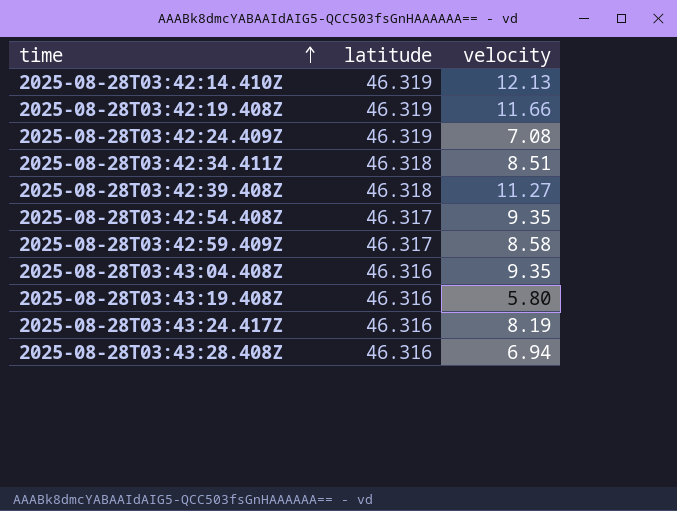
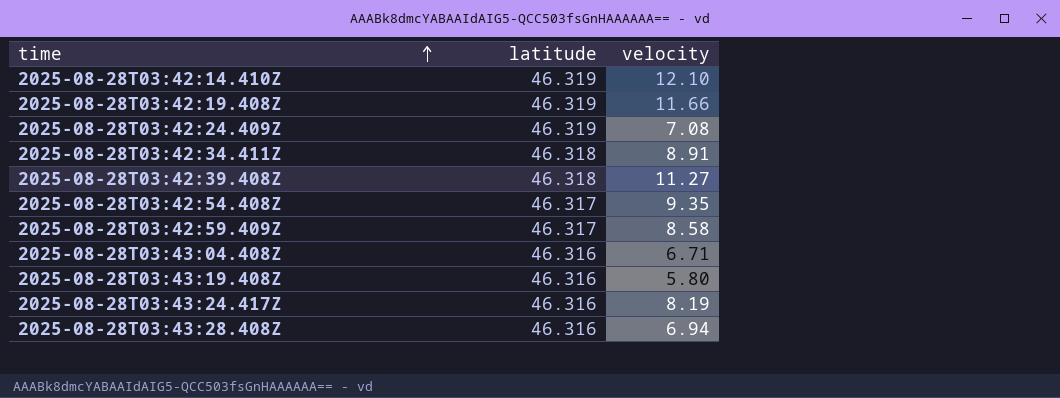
2025-08-28T03:42:14.410Z | velocity: 12.13 -> 12.10
2025-08-28T03:42:34.411Z | velocity: 8.51 -> 8.91
2025-08-28T03:43:04.408Z | velocity: 9.35 -> 6.71

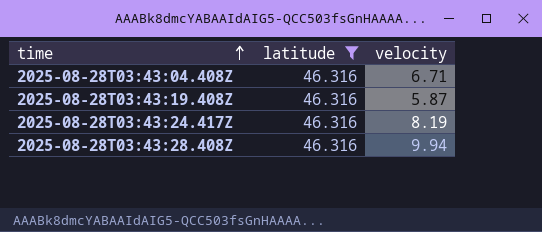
filter: none -> latitude = 46.316
2025-08-28T03:43:19.408Z | velocity: 5.80 -> 5.87
2025-08-28T03:43:28.408Z | velocity: 6.94 -> 9.94

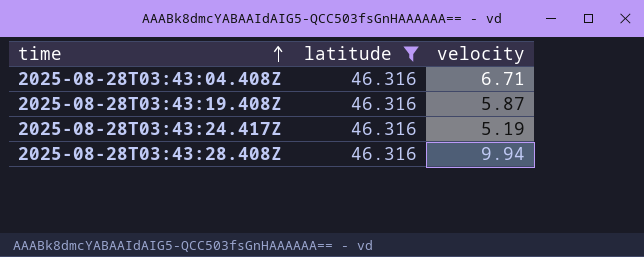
2025-08-28T03:43:24.417Z | velocity: 8.19 -> 5.19

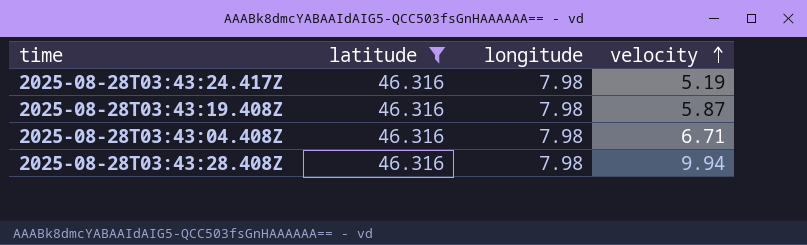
row order: time ascending -> velocity ascending
column longitude | position: none -> 3

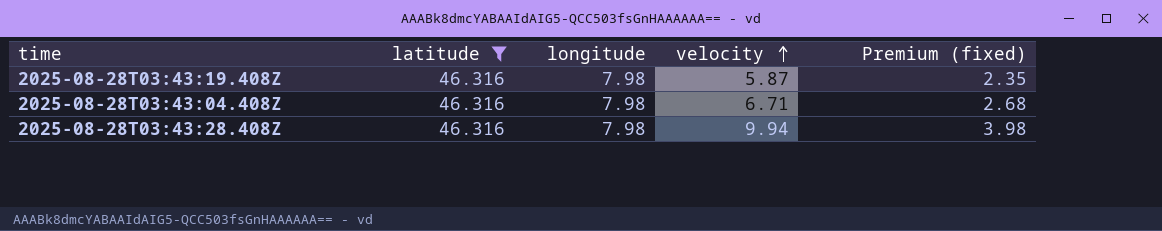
column Premium (fixed) | formula: none -> [velocity] * 0.4
row 2025-08-28T03:43:24.417Z: 46.316 | 7.98 | 5.19 -> none

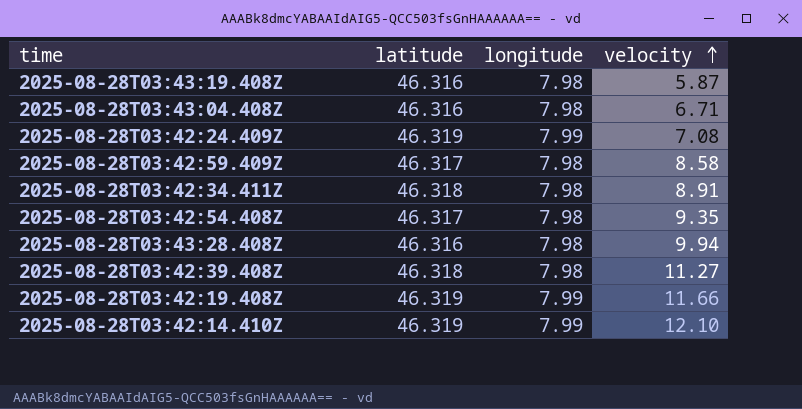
filter: latitude = 46.316 -> none
column Premium (fixed) | formula: [velocity] * 0.4 -> none

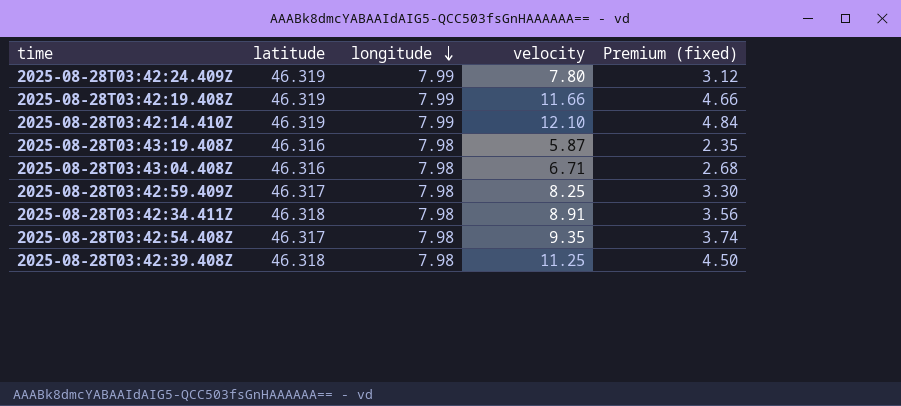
row order: velocity ascending -> longitude descending
column Premium (fixed) | formula: none -> [velocity] * 0.4
row 2025-08-28T03:43:28.408Z: 46.316 | 7.98 | 9.94 -> none
2025-08-28T03:42:24.409Z | velocity: 7.08 -> 7.80
2025-08-28T03:42:59.409Z | velocity: 8.58 -> 8.25
2025-08-28T03:42:39.408Z | velocity: 11.27 -> 11.25

